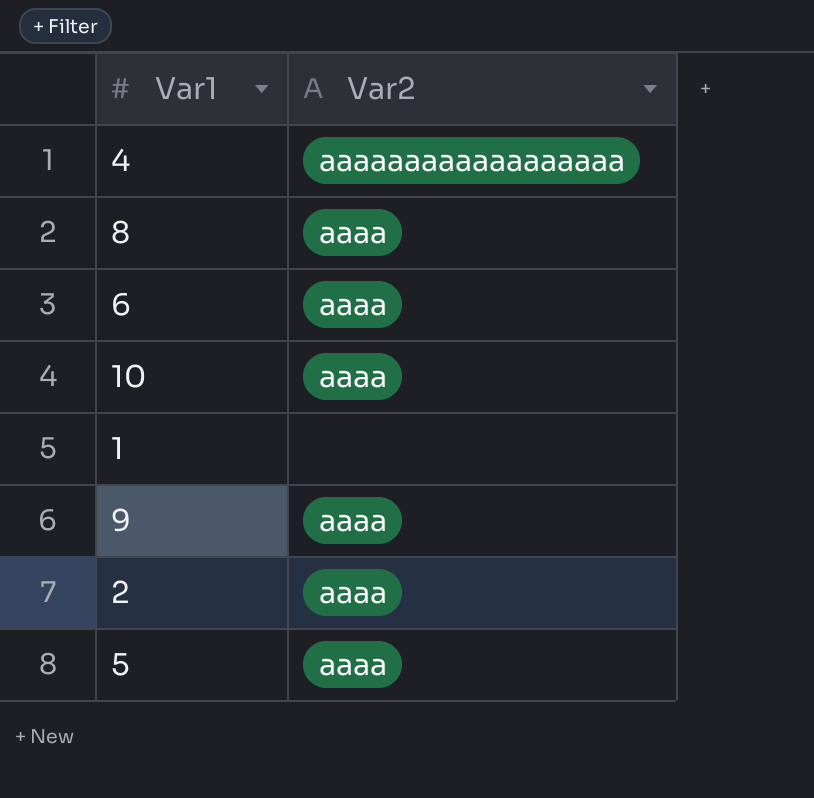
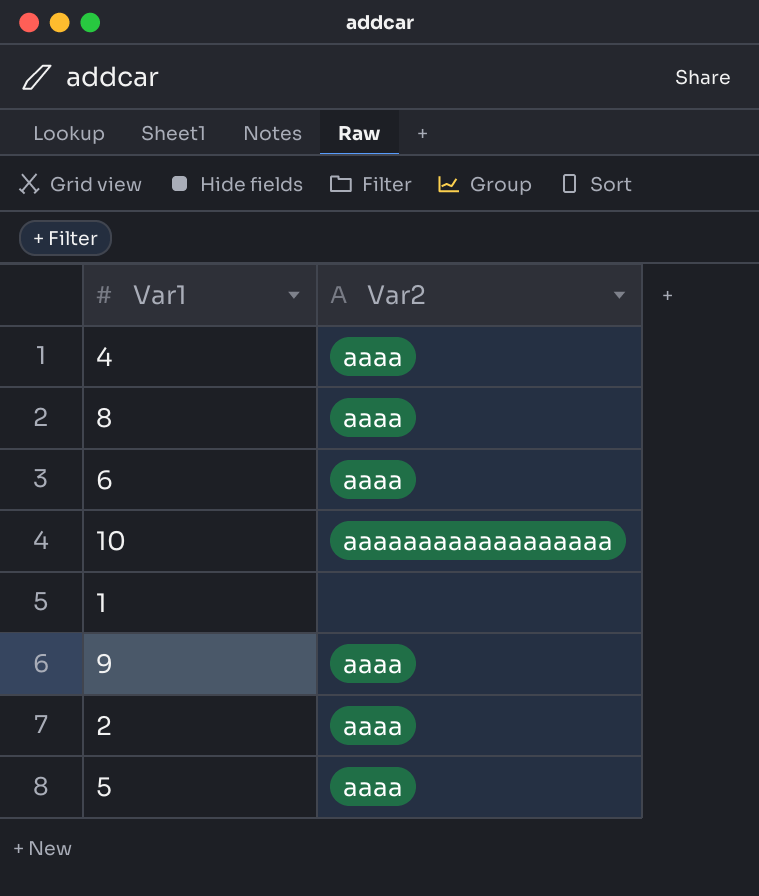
4 | Var2: aaaaaaaaaaaaaaaaaa -> aaaa
10 | Var2: aaaa -> aaaaaaaaaaaaaaaaaa

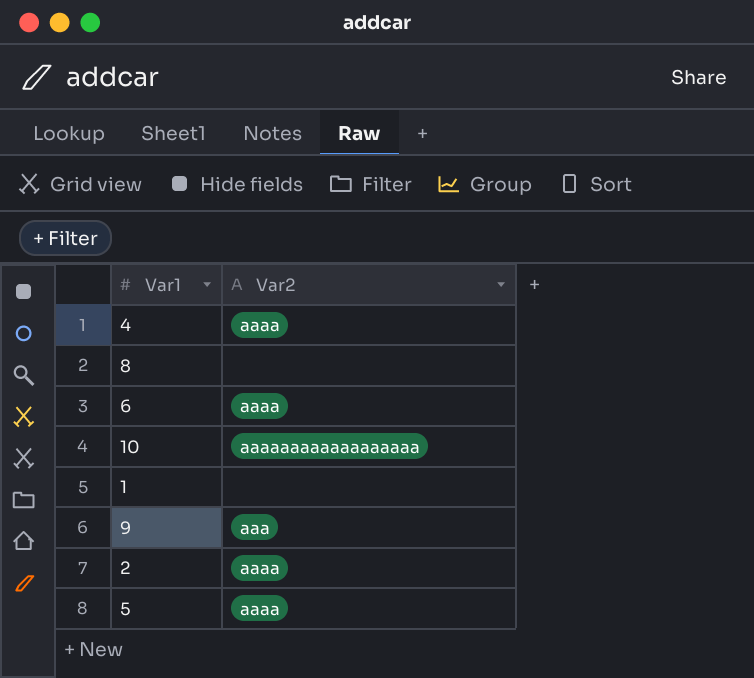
8 | Var2: aaaa -> none
9 | Var2: aaaa -> aaa

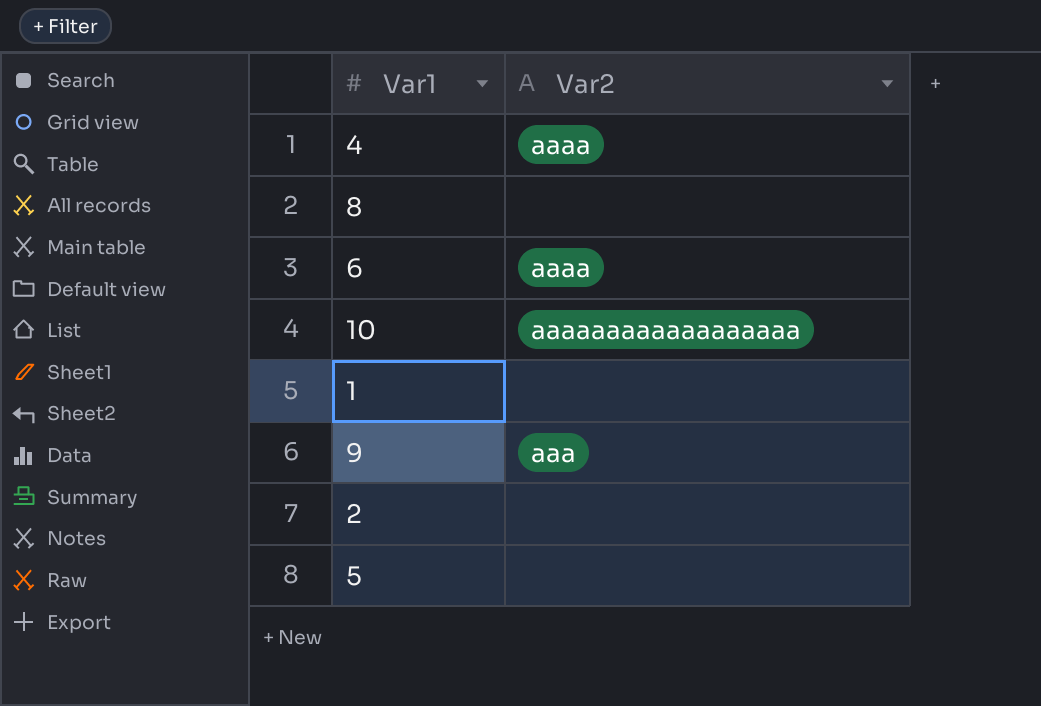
2 | Var2: aaaa -> none
5 | Var2: aaaa -> none

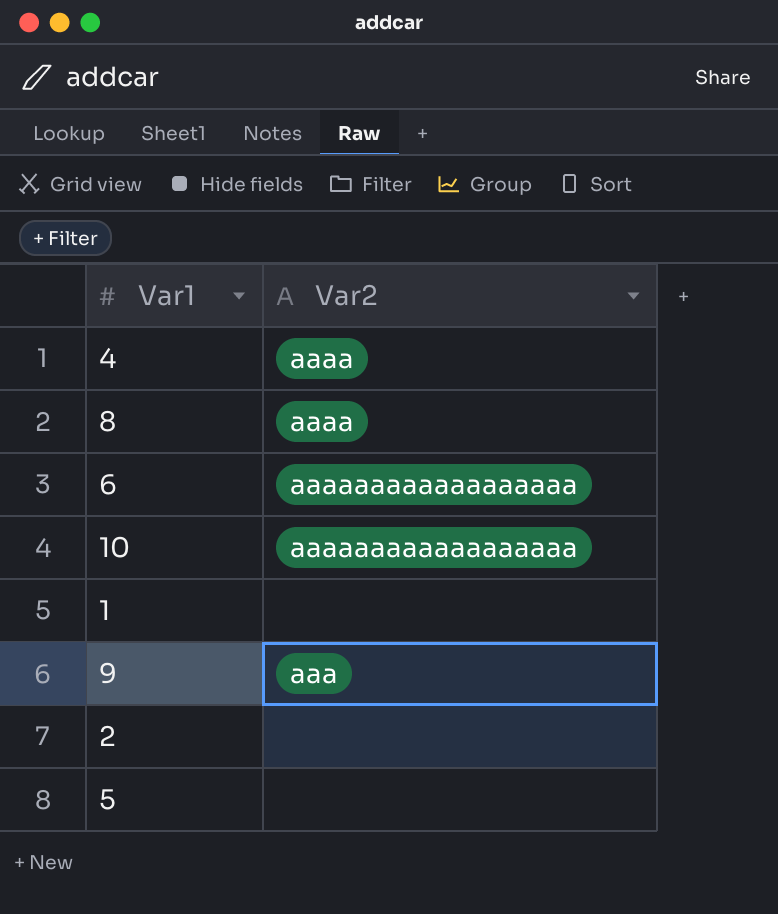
8 | Var2: none -> aaaa
6 | Var2: aaaa -> aaaaaaaaaaaaaaaaaa

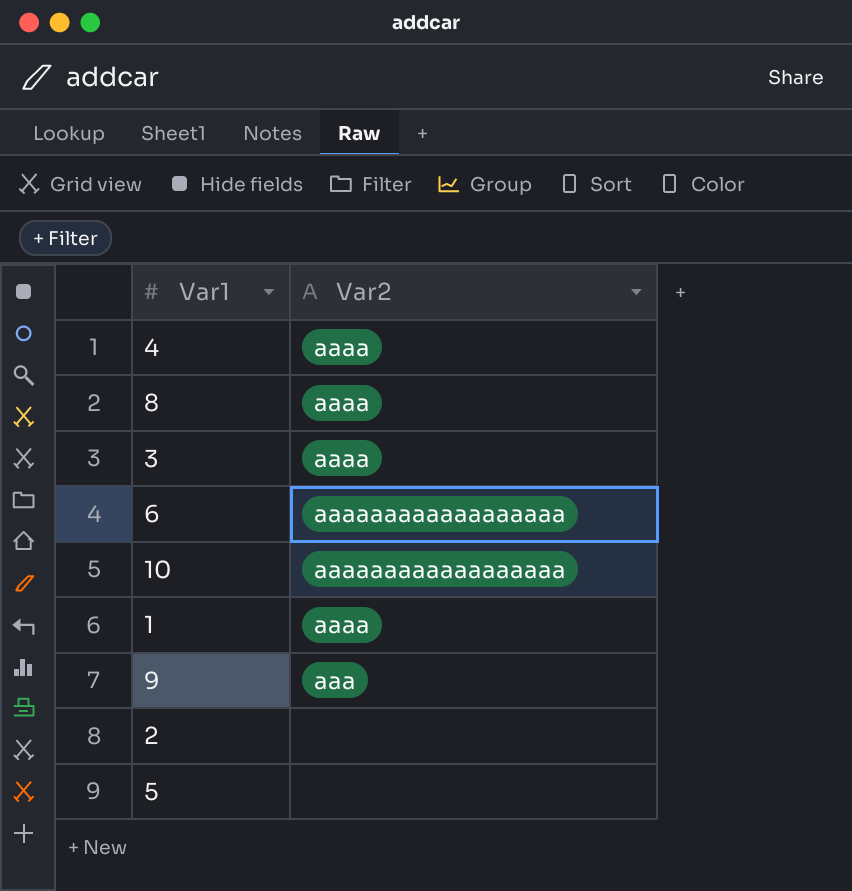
row 3: none -> aaaa
1 | Var2: none -> aaaa

